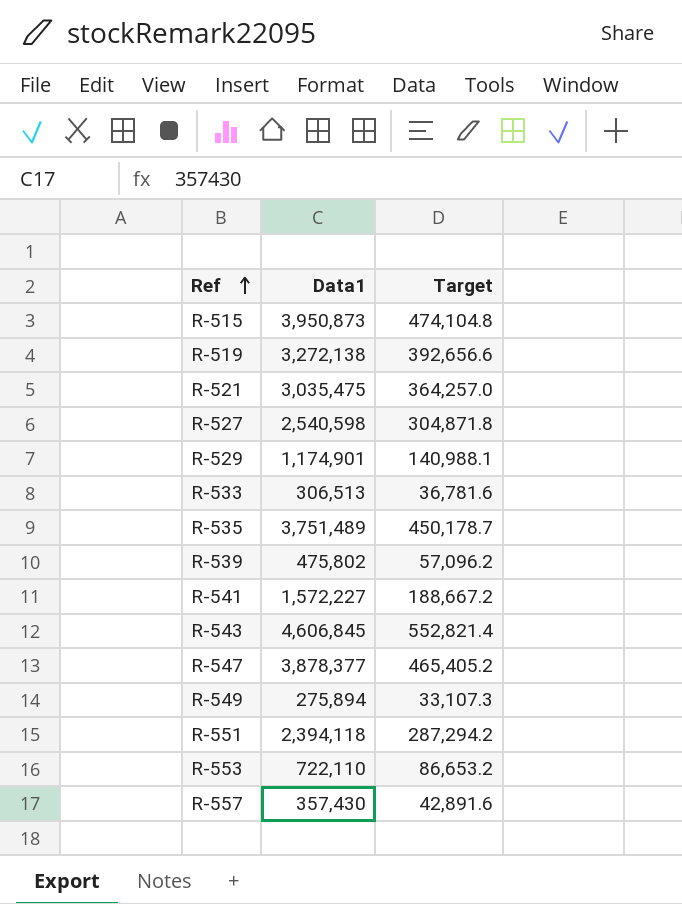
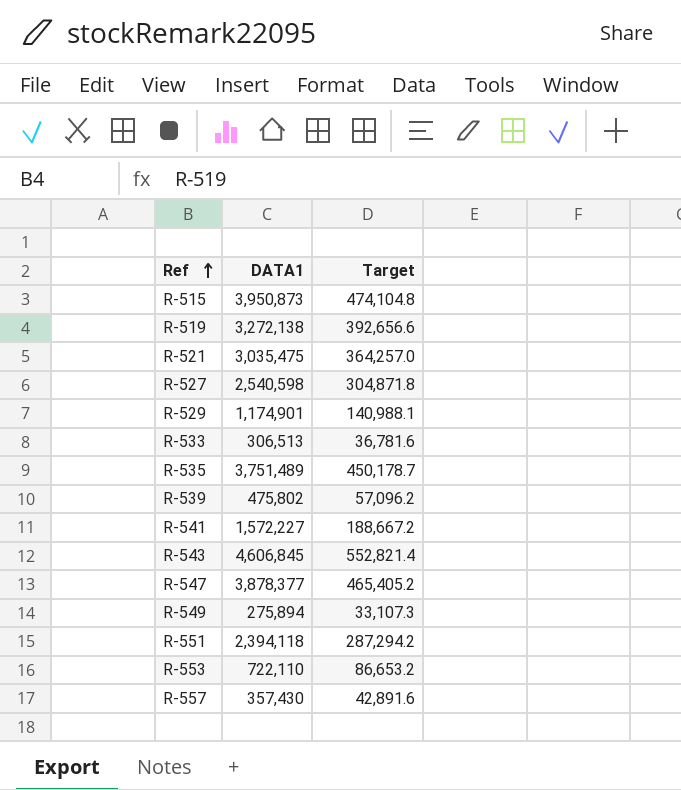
column name: Data1 -> DATA1

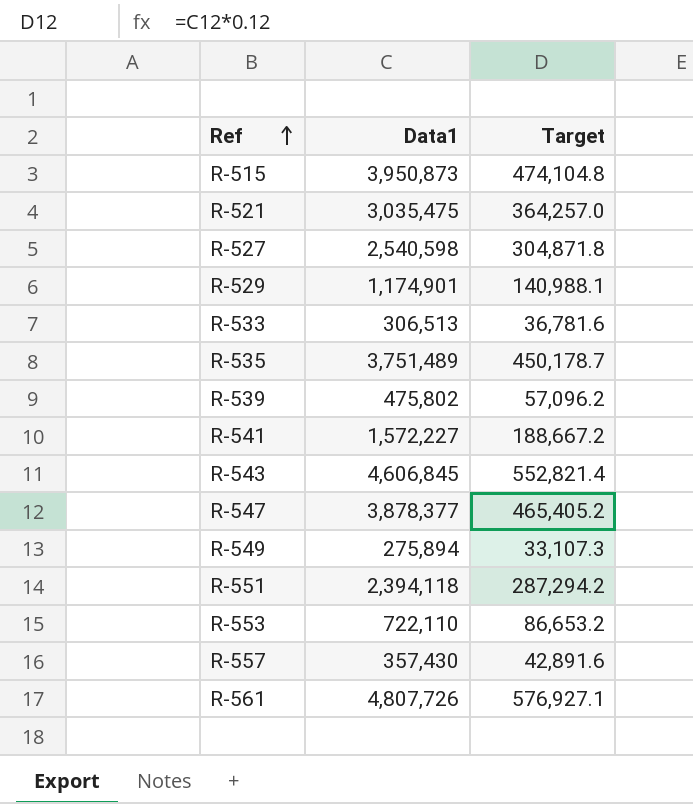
column name: DATA1 -> Data1
row R-519: 3,272,138 | 392,656.6 -> none
row R-561: none -> 4,807,726 | 576,927.1

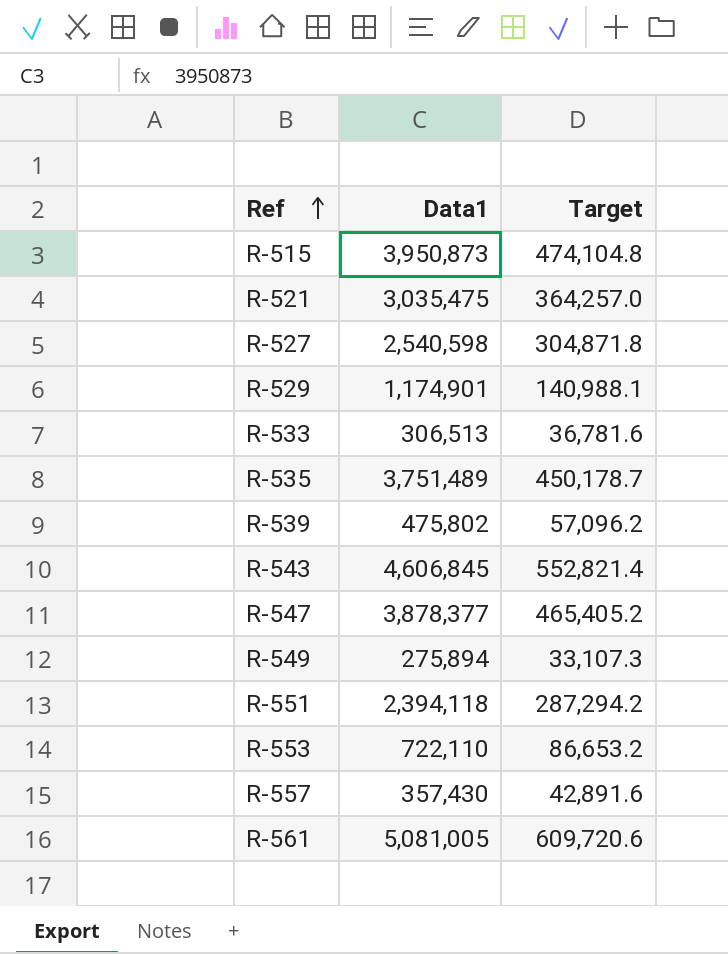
row R-541: 1,572,227 | 188,667.2 -> none
R-561 | Data1: 4,807,726 -> 5,081,005
R-561 | Target: 576,927.1 -> 609,720.6

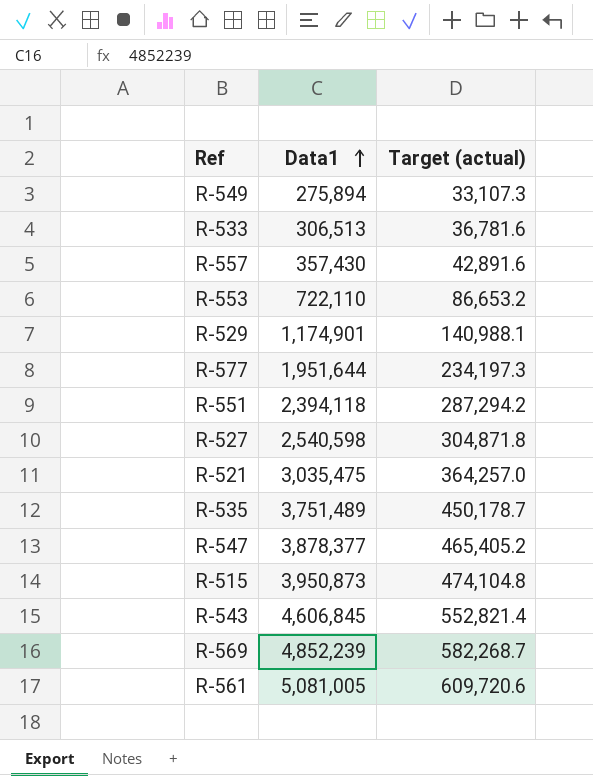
row order: Ref ascending -> Data1 ascending
column name: Target -> Target (actual)
row R-539: 475,802 | 57,096.2 -> none
row R-577: none -> 1,951,644 | 234,197.3
row R-569: none -> 4,852,239 | 582,268.7

